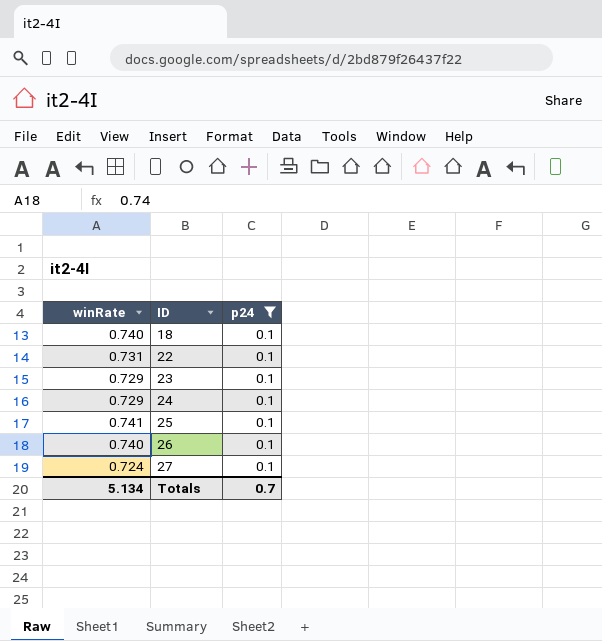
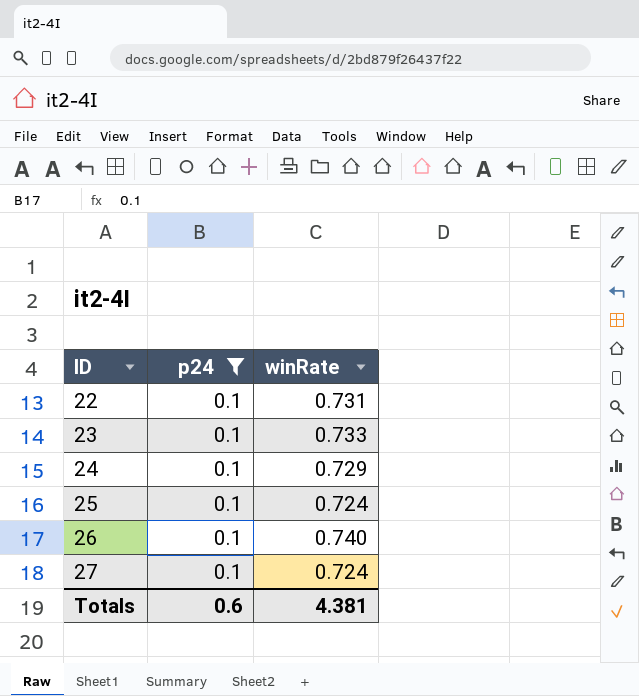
column winRate | position: 1 -> 3
row 18: 0.740 | 0.1 -> none
23 | winRate: 0.729 -> 0.733
25 | winRate: 0.741 -> 0.724
Totals | p24: 0.7 -> 0.6
Totals | winRate: 5.134 -> 4.381

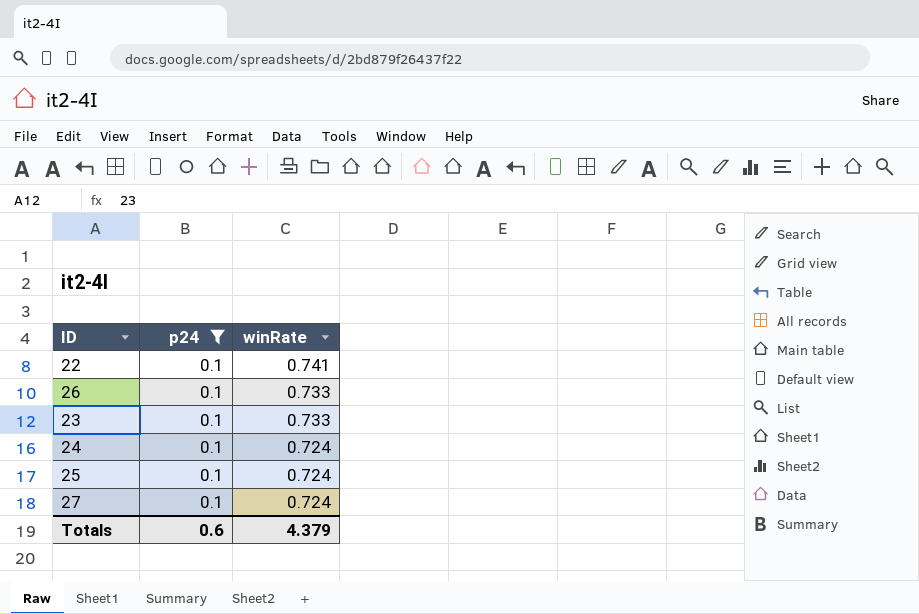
row order: ID ascending -> winRate descending
22 | winRate: 0.731 -> 0.741
26 | winRate: 0.740 -> 0.733
24 | winRate: 0.729 -> 0.724
Totals | winRate: 4.381 -> 4.379

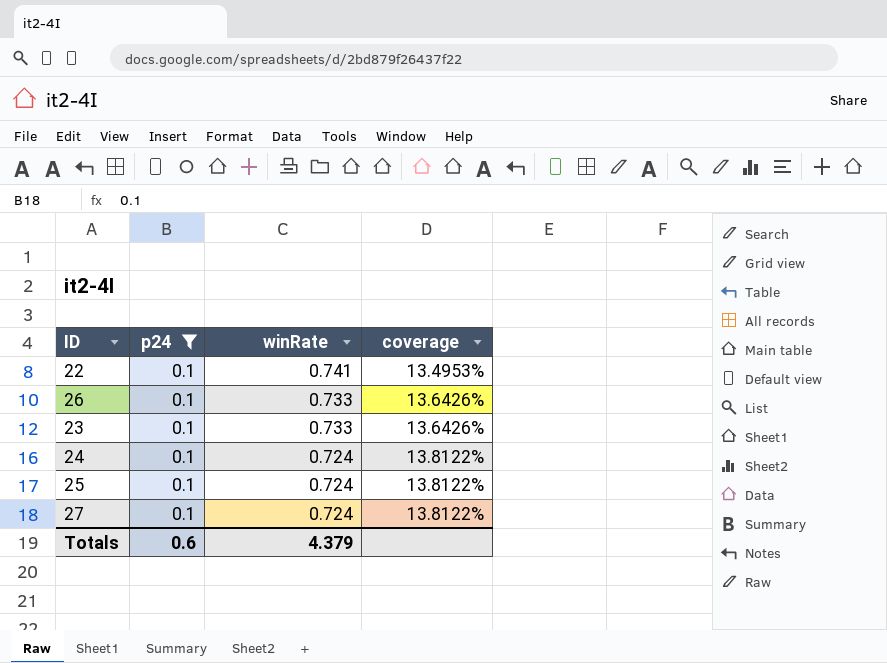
column coverage | formula: none -> [p24] / [winRate]

